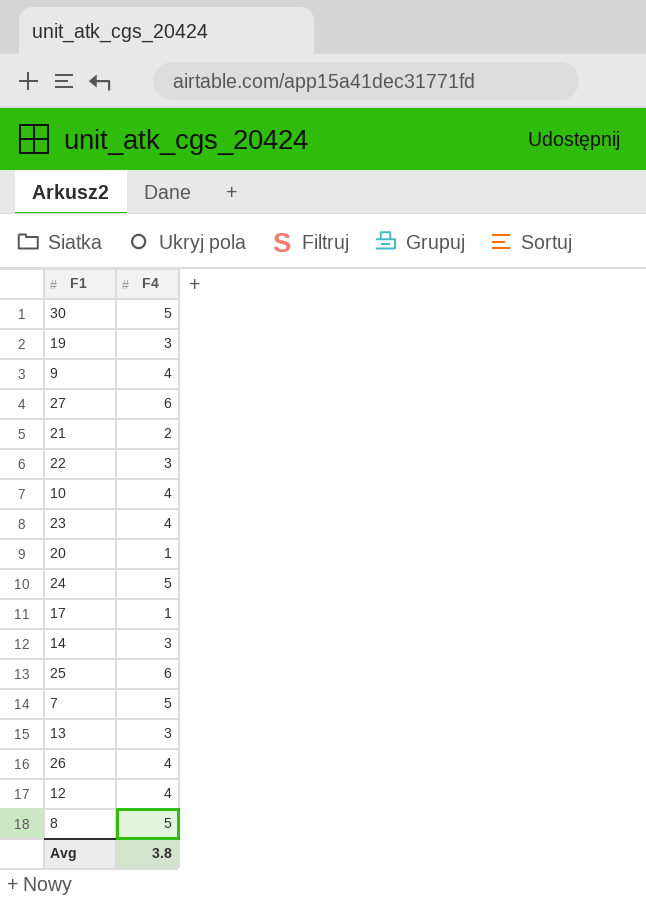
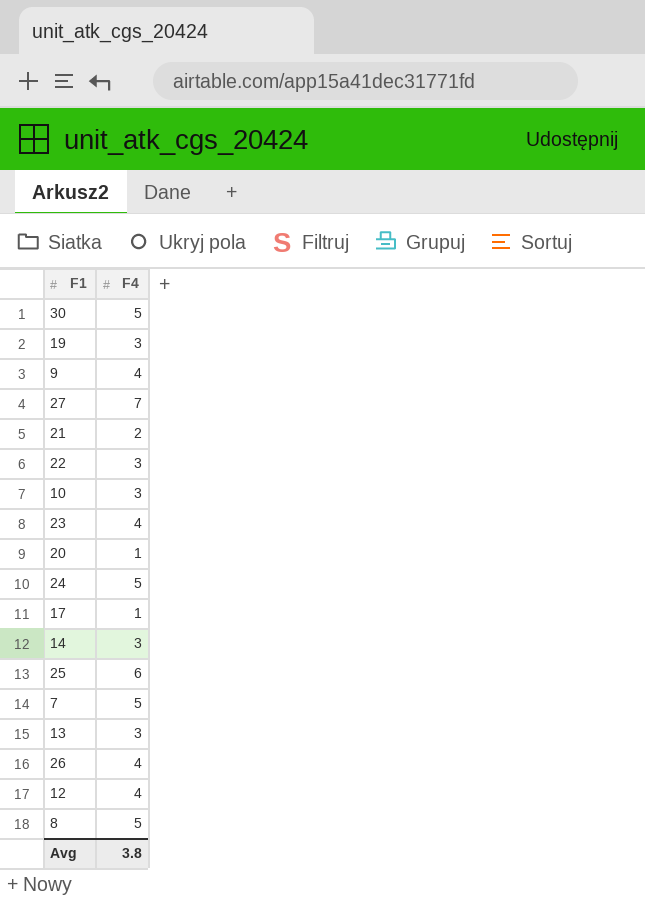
27 | F4: 6 -> 7
10 | F4: 4 -> 3

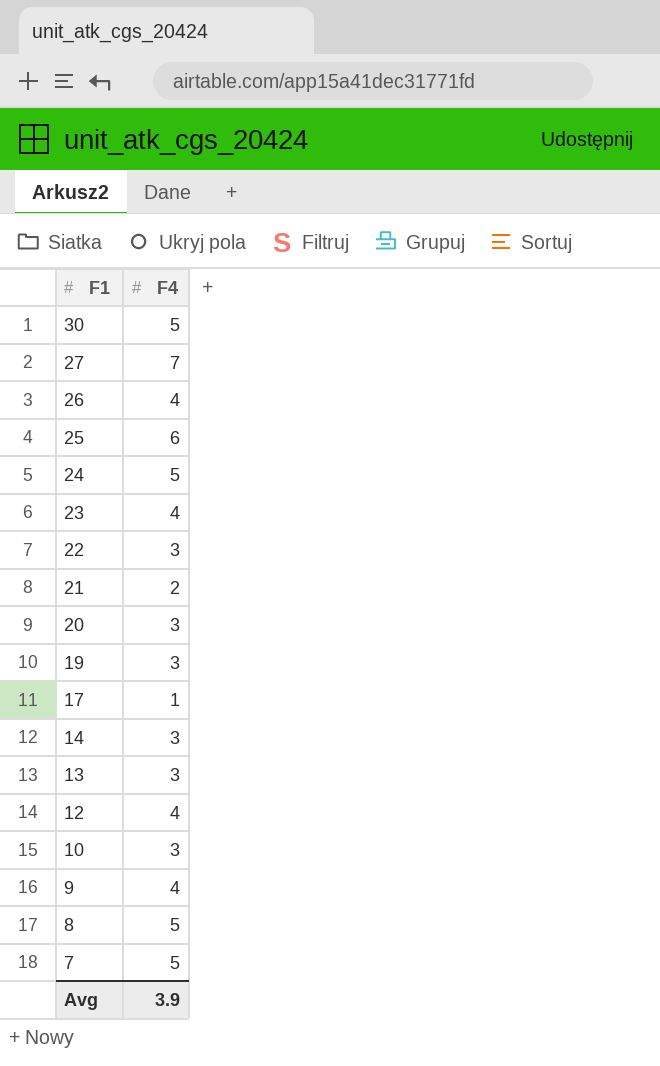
row order: none -> F1 descending
20 | F4: 1 -> 3
Avg | F4: 3.8 -> 3.9

